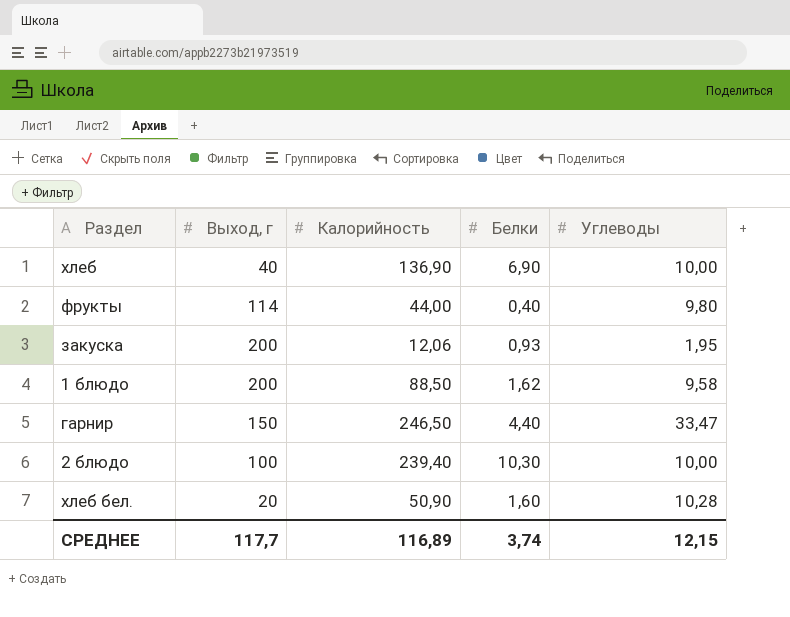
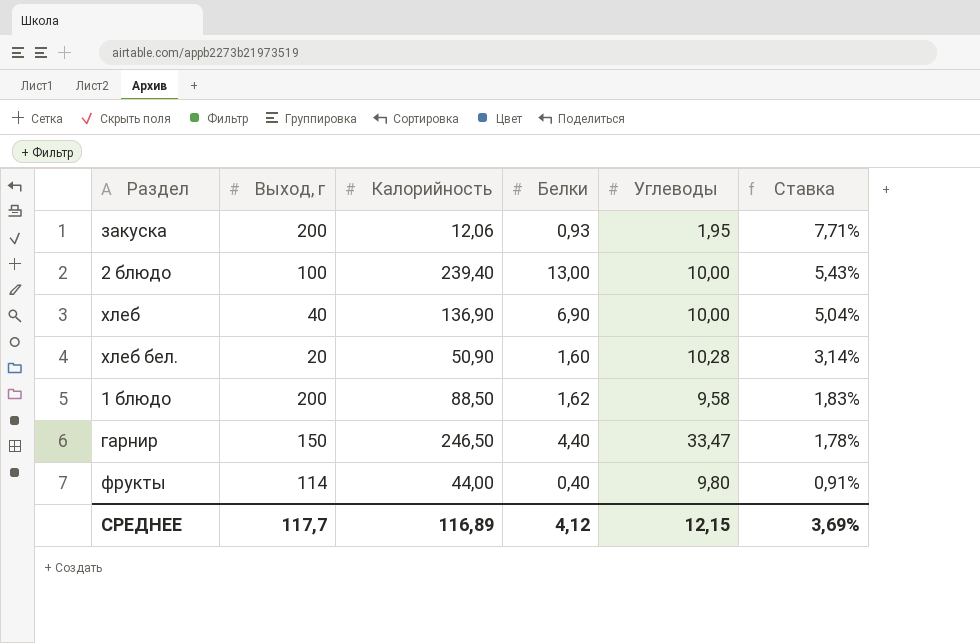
row order: none -> Ставка descending
column Ставка | formula: none -> [Белки] / [Калорийность]
2 блюдо | Белки: 10,30 -> 13,00
СРЕДНЕЕ | Белки: 3,74 -> 4,12

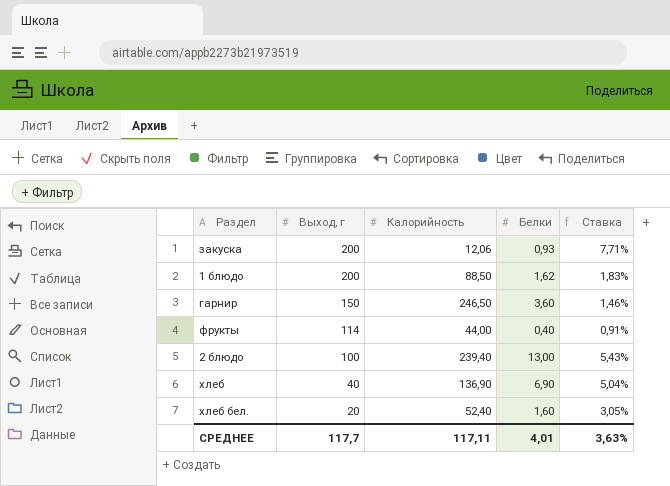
row order: Ставка descending -> Выход, г descending
column Углеводы | position: 5 -> none
гарнир | Белки: 4,40 -> 3,60
гарнир | Ставка: 1,78% -> 1,46%
хлеб бел. | Калорийность: 50,90 -> 52,40
хлеб бел. | Ставка: 3,14% -> 3,05%
СРЕДНЕЕ | Калорийность: 116,89 -> 117,11
СРЕДНЕЕ | Белки: 4,12 -> 4,01
СРЕДНЕЕ | Ставка: 3,69% -> 3,63%

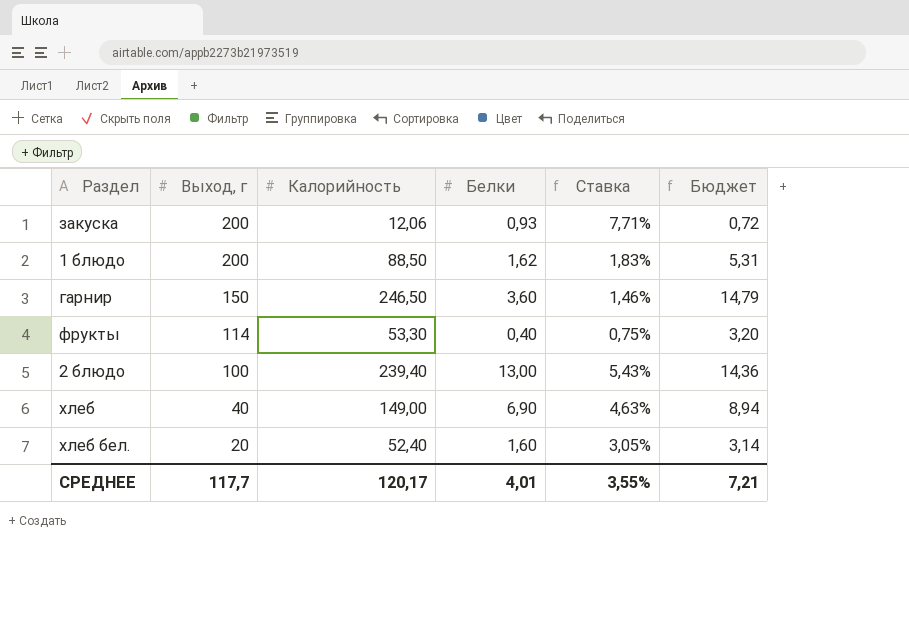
column Бюджет | formula: none -> [Калорийность] * 0,06
фрукты | Калорийность: 44,00 -> 53,30
фрукты | Ставка: 0,91% -> 0,75%
хлеб | Калорийность: 136,90 -> 149,00
хлеб | Ставка: 5,04% -> 4,63%
СРЕДНЕЕ | Калорийность: 117,11 -> 120,17
СРЕДНЕЕ | Ставка: 3,63% -> 3,55%

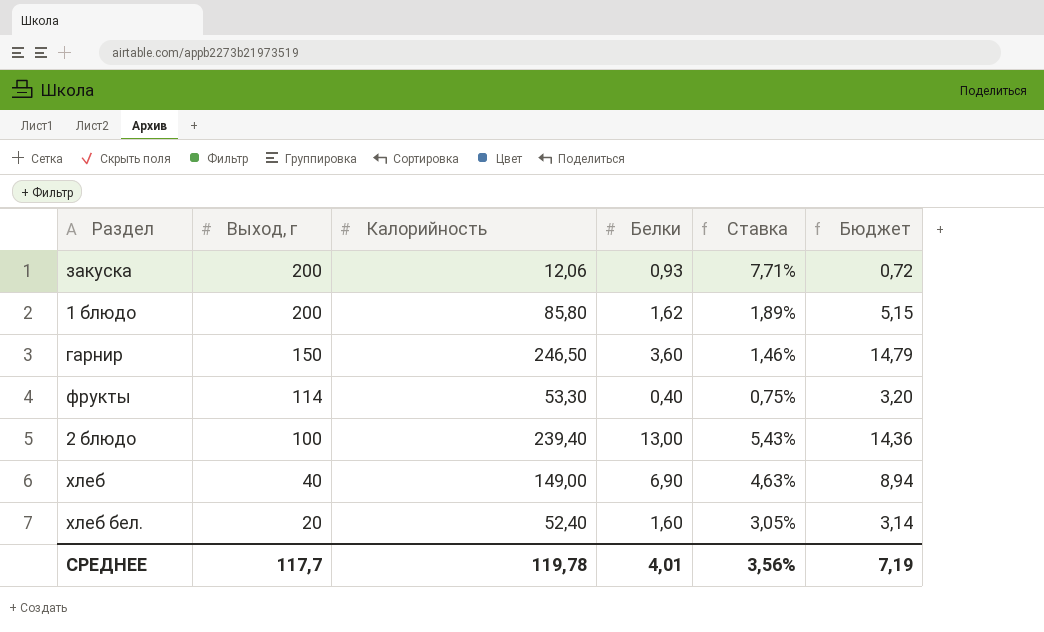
1 блюдо | Калорийность: 88,50 -> 85,80
1 блюдо | Ставка: 1,83% -> 1,89%
1 блюдо | Бюджет: 5,31 -> 5,15
СРЕДНЕЕ | Калорийность: 120,17 -> 119,78
СРЕДНЕЕ | Ставка: 3,55% -> 3,56%
СРЕДНЕЕ | Бюджет: 7,21 -> 7,19

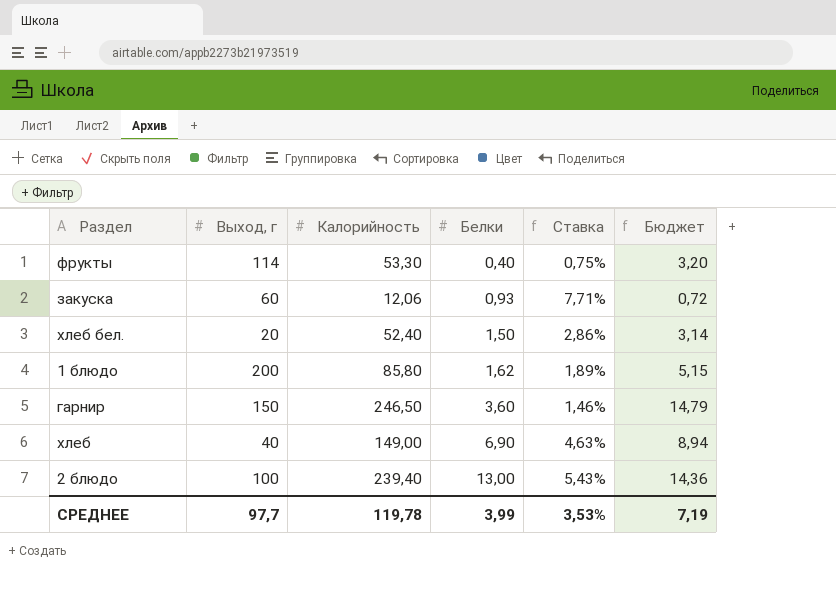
row order: Выход, г descending -> Белки ascending
закуска | Выход, г: 200 -> 60
хлеб бел. | Белки: 1,60 -> 1,50
хлеб бел. | Ставка: 3,05% -> 2,86%
СРЕДНЕЕ | Выход, г: 117,7 -> 97,7
СРЕДНЕЕ | Белки: 4,01 -> 3,99
СРЕДНЕЕ | Ставка: 3,56% -> 3,53%

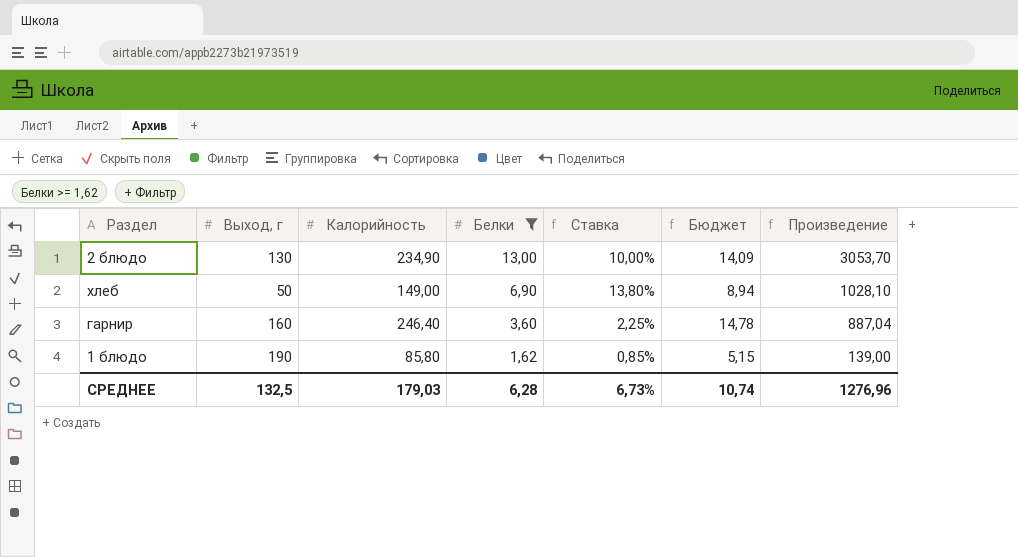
filter: none -> Белки >= 1,62
row order: Белки ascending -> Белки descending
column Ставка | formula: [Белки] / [Калорийность] -> [Белки] / [Выход, г]
column Произведение | formula: none -> [Калорийность] * [Белки]
2 блюдо | Выход, г: 100 -> 130
2 блюдо | Калорийность: 239,40 -> 234,90
2 блюдо | Бюджет: 14,36 -> 14,09
хлеб | Выход, г: 40 -> 50
гарнир | Выход, г: 150 -> 160
гарнир | Калорийность: 246,50 -> 246,40
гарнир | Бюджет: 14,79 -> 14,78
1 блюдо | Выход, г: 200 -> 190
СРЕДНЕЕ | Выход, г: 97,7 -> 132,5
СРЕДНЕЕ | Калорийность: 119,78 -> 179,03
СРЕДНЕЕ | Белки: 3,99 -> 6,28
СРЕДНЕЕ | Ставка: 3,53% -> 6,73%
СРЕДНЕЕ | Бюджет: 7,19 -> 10,74

